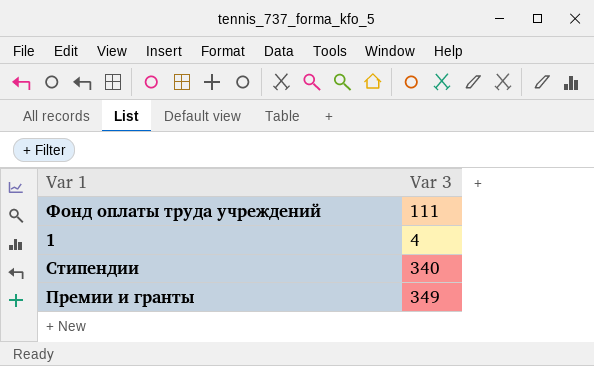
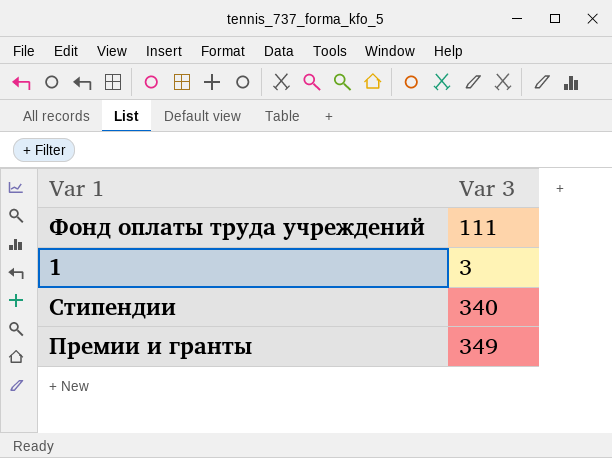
1 | Var 3: 4 -> 3

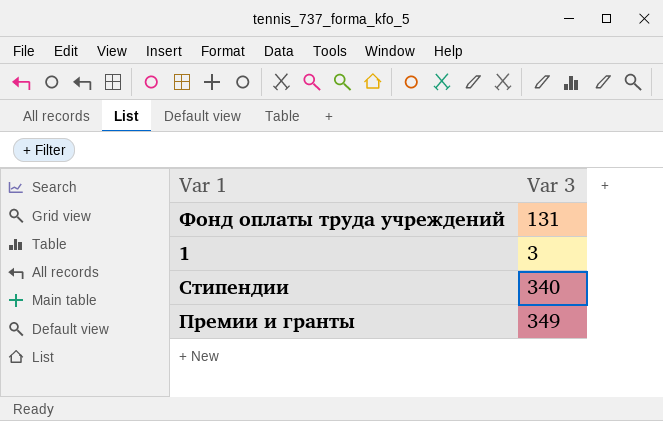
Фонд оплаты труда учреждений | Var 3: 111 -> 131

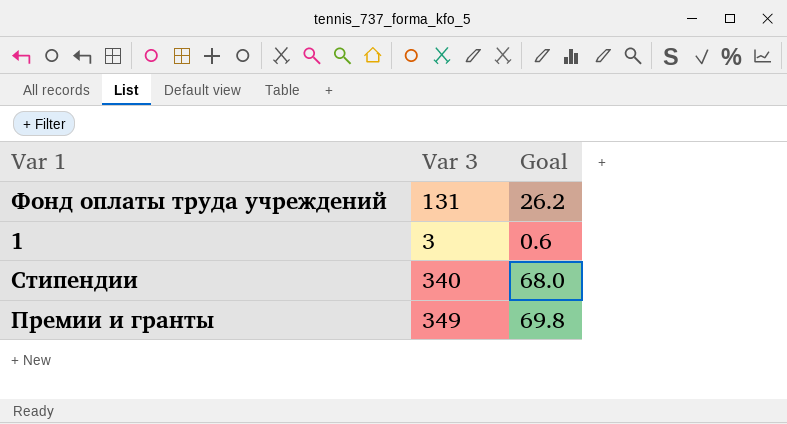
column Goal | formula: none -> [Var 3] * 0.2

